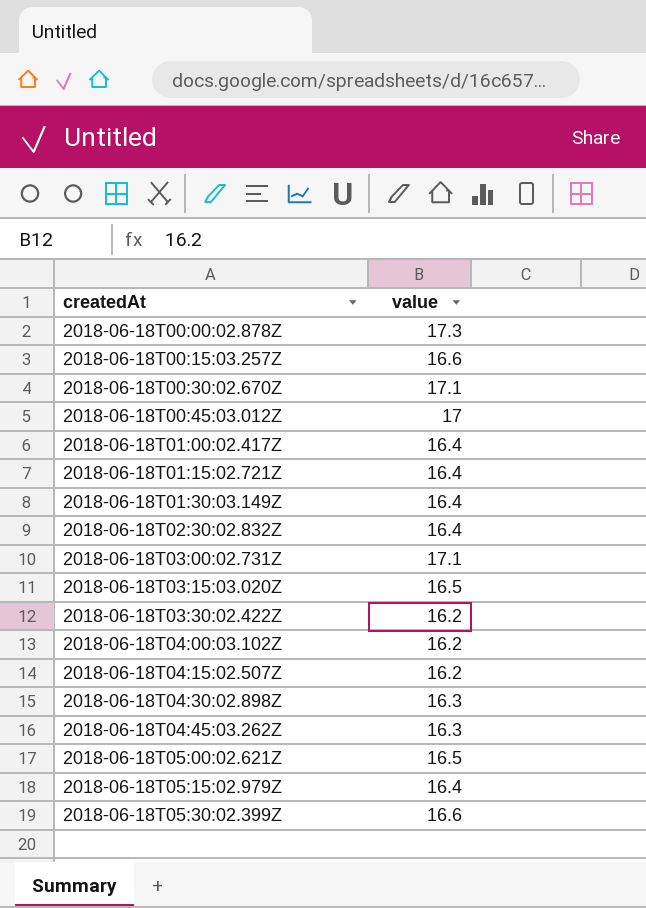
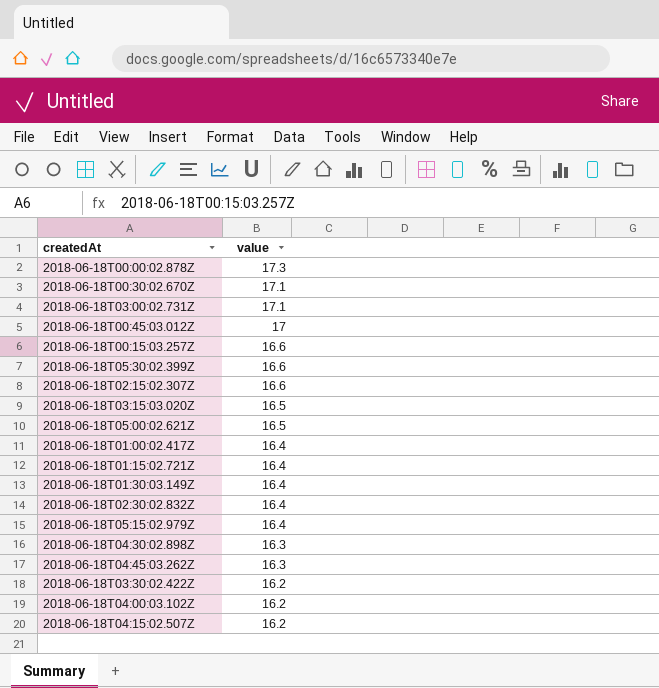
row order: createdAt ascending -> value descending
row 2018-06-18T02:15:02.307Z: none -> 16.6

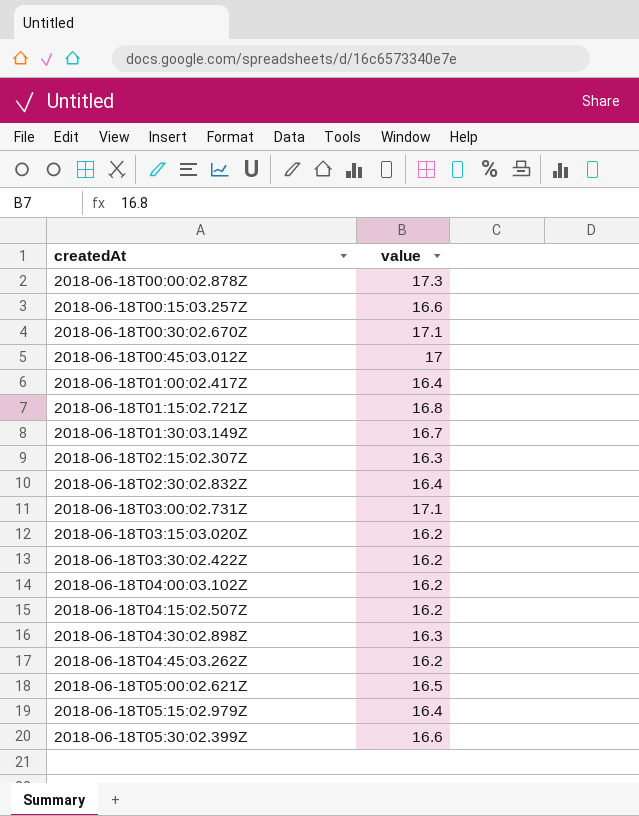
row order: value descending -> createdAt ascending
2018-06-18T01:15:02.721Z | value: 16.4 -> 16.8
2018-06-18T01:30:03.149Z | value: 16.4 -> 16.7
2018-06-18T02:15:02.307Z | value: 16.6 -> 16.3
2018-06-18T03:15:03.020Z | value: 16.5 -> 16.2
2018-06-18T04:45:03.262Z | value: 16.3 -> 16.2

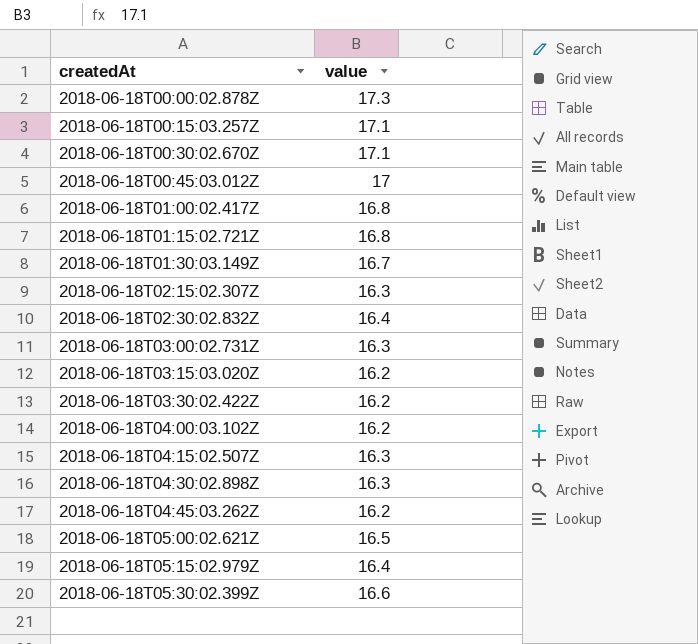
2018-06-18T00:15:03.257Z | value: 16.6 -> 17.1
2018-06-18T01:00:02.417Z | value: 16.4 -> 16.8
2018-06-18T03:00:02.731Z | value: 17.1 -> 16.3
2018-06-18T04:15:02.507Z | value: 16.2 -> 16.3

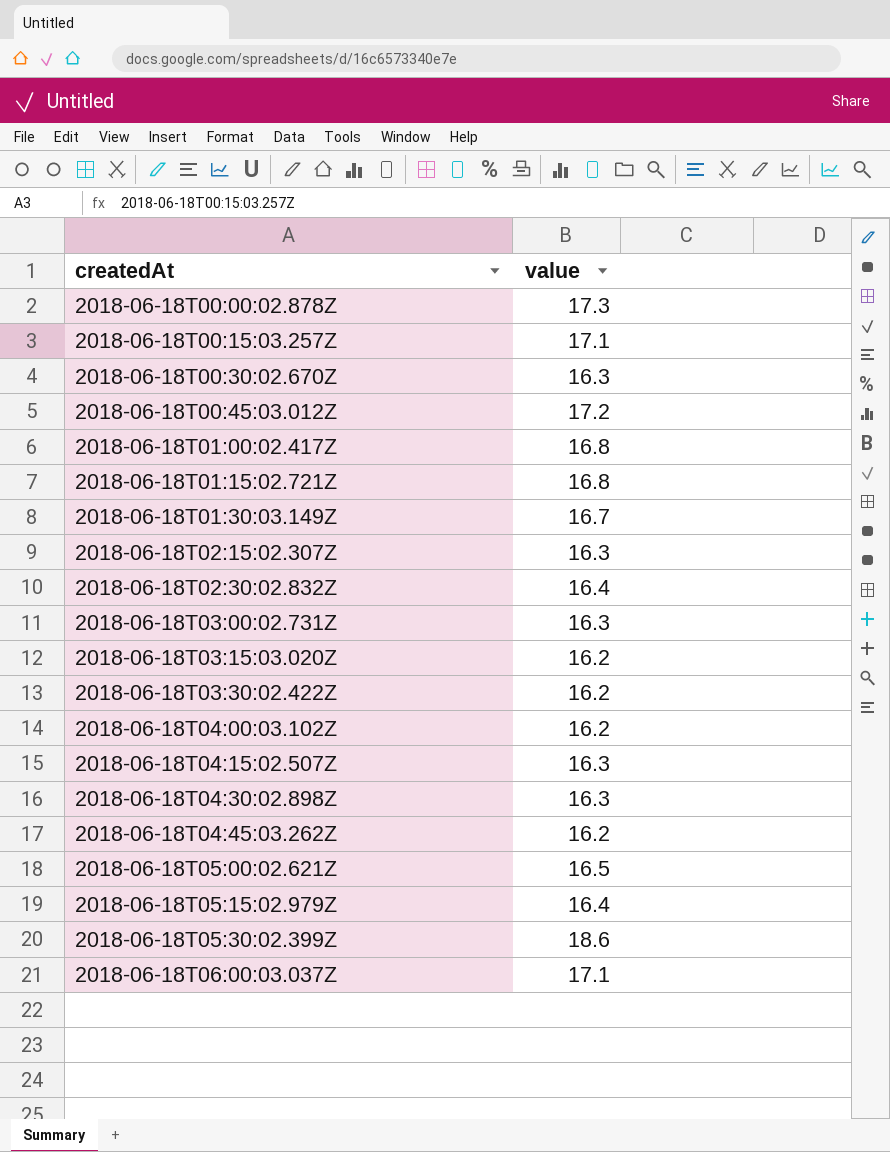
2018-06-18T00:30:02.670Z | value: 17.1 -> 16.3
2018-06-18T00:45:03.012Z | value: 17 -> 17.2
2018-06-18T05:30:02.399Z | value: 16.6 -> 18.6
row 2018-06-18T06:00:03.037Z: none -> 17.1

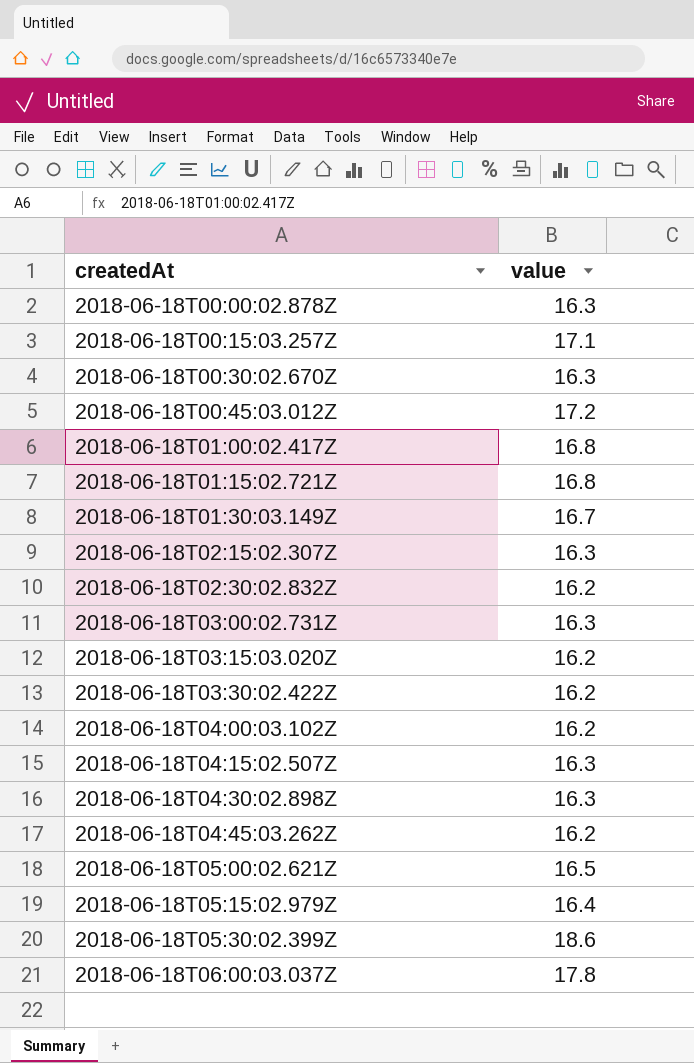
2018-06-18T00:00:02.878Z | value: 17.3 -> 16.3
2018-06-18T02:30:02.832Z | value: 16.4 -> 16.2
2018-06-18T06:00:03.037Z | value: 17.1 -> 17.8

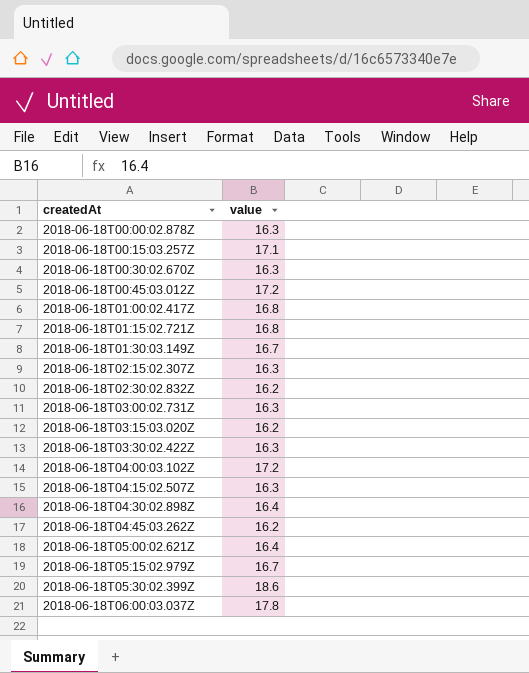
2018-06-18T03:30:02.422Z | value: 16.2 -> 16.3
2018-06-18T04:00:03.102Z | value: 16.2 -> 17.2
2018-06-18T04:30:02.898Z | value: 16.3 -> 16.4
2018-06-18T05:00:02.621Z | value: 16.5 -> 16.4
2018-06-18T05:15:02.979Z | value: 16.4 -> 16.7

